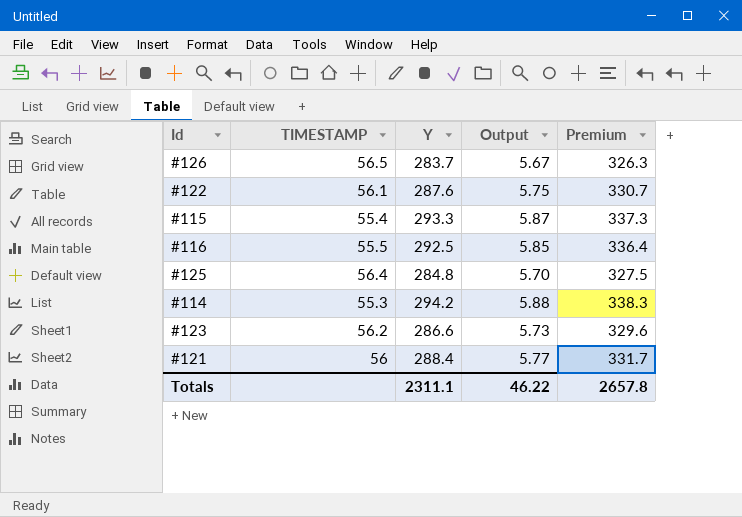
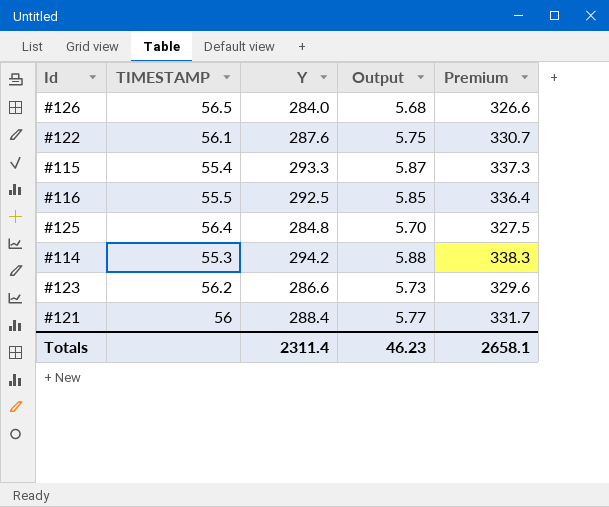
#126 | Y: 283.7 -> 284.0
#126 | Output: 5.67 -> 5.68
#126 | Premium: 326.3 -> 326.6
Totals | Y: 2311.1 -> 2311.4
Totals | Output: 46.22 -> 46.23
Totals | Premium: 2657.8 -> 2658.1

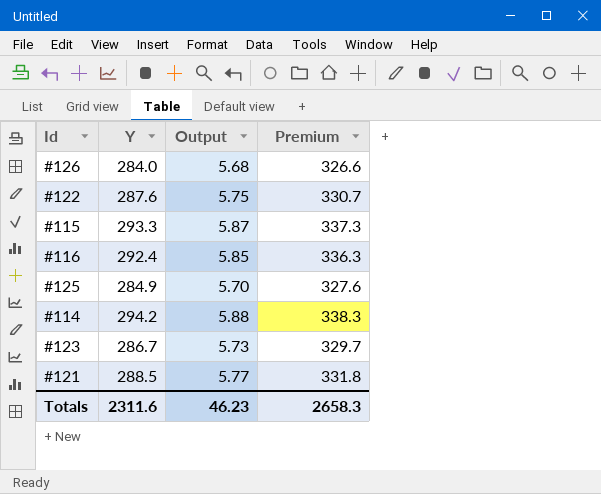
column TIMESTAMP | position: 2 -> none
#116 | Y: 292.5 -> 292.4
#116 | Premium: 336.4 -> 336.3
#125 | Y: 284.8 -> 284.9
#125 | Premium: 327.5 -> 327.6
#123 | Y: 286.6 -> 286.7
#123 | Premium: 329.6 -> 329.7
#121 | Y: 288.4 -> 288.5
#121 | Premium: 331.7 -> 331.8
Totals | Y: 2311.4 -> 2311.6
Totals | Premium: 2658.1 -> 2658.3

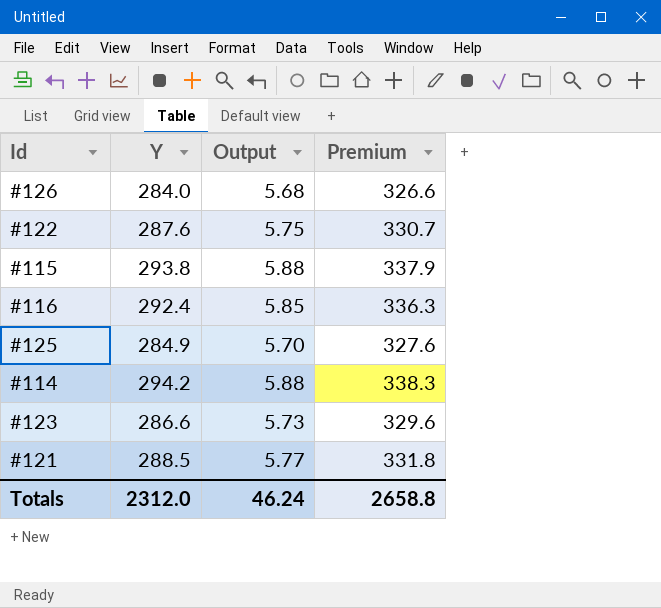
#115 | Y: 293.3 -> 293.8
#115 | Output: 5.87 -> 5.88
#115 | Premium: 337.3 -> 337.9
#123 | Y: 286.7 -> 286.6
#123 | Premium: 329.7 -> 329.6
Totals | Y: 2311.6 -> 2312.0
Totals | Output: 46.23 -> 46.24
Totals | Premium: 2658.3 -> 2658.8

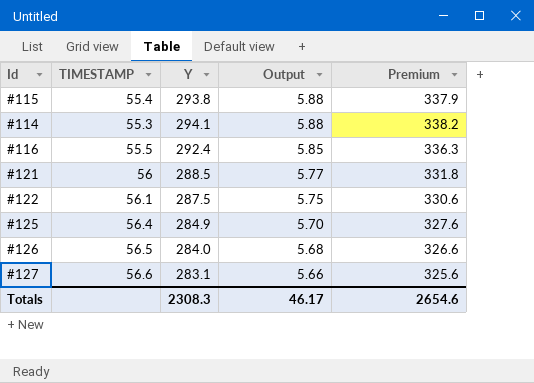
row order: none -> Output descending
column TIMESTAMP | position: none -> 2
row #123: 286.6 | 5.73 | 329.6 -> none
#114 | Y: 294.2 -> 294.1
#114 | Premium: 338.3 -> 338.2
#122 | Y: 287.6 -> 287.5
#122 | Premium: 330.7 -> 330.6
row #127: none -> 56.6 | 283.1 | 5.66 | 325.6
Totals | Y: 2312.0 -> 2308.3
Totals | Output: 46.24 -> 46.17
Totals | Premium: 2658.8 -> 2654.6

